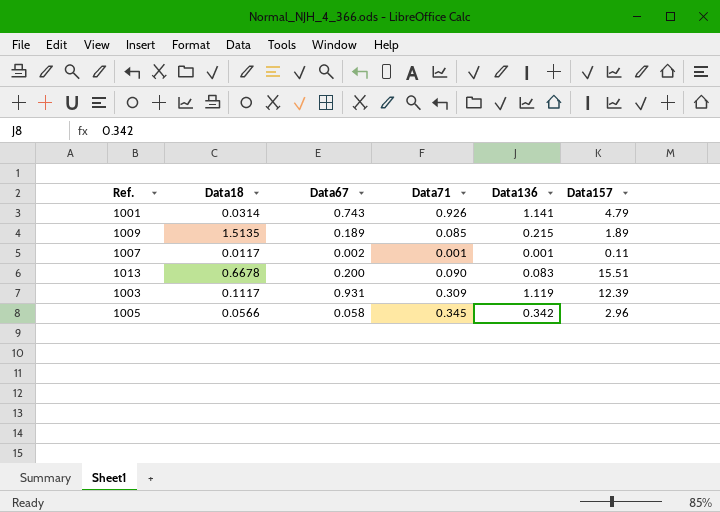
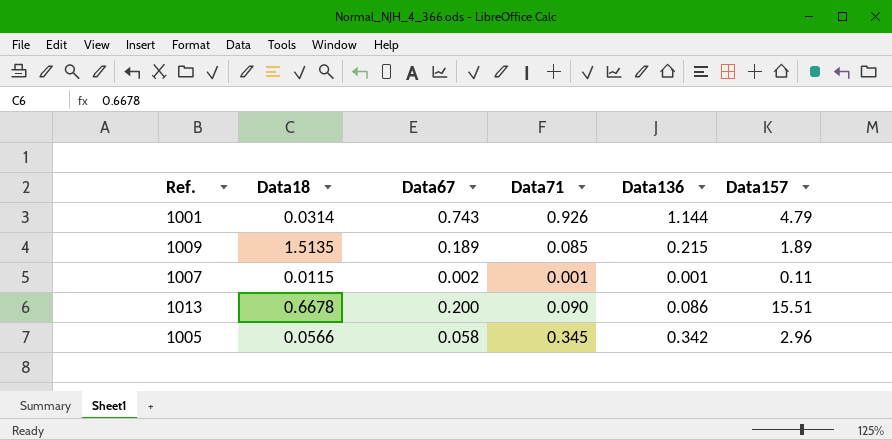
row 1003: 0.1117 | 0.931 | 0.309 | 1.119 | 12.39 -> none
1001 | Data136: 1.141 -> 1.144
1007 | Data18: 0.0117 -> 0.0115
1013 | Data136: 0.083 -> 0.086

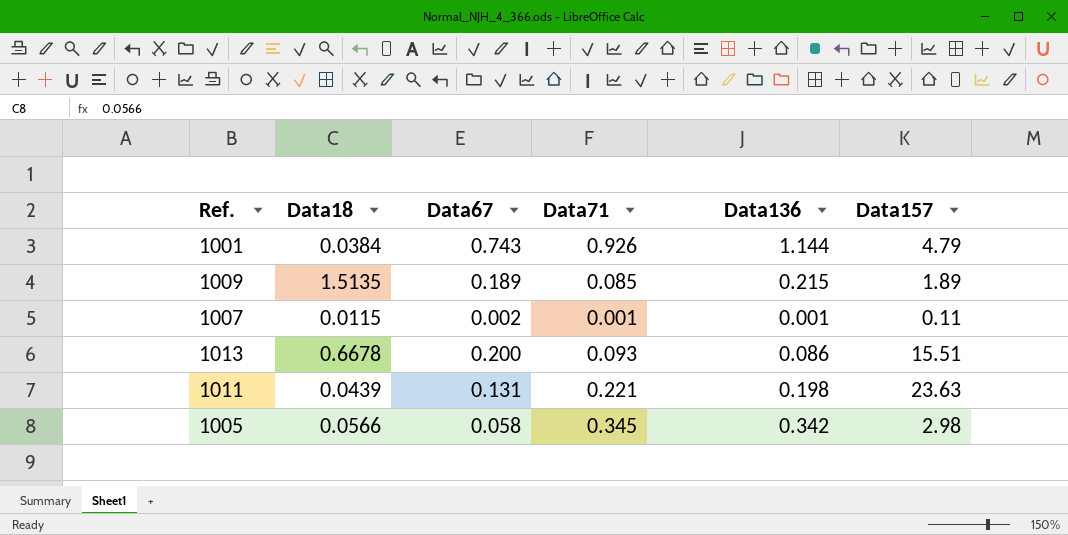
1001 | Data18: 0.0314 -> 0.0384
1013 | Data71: 0.090 -> 0.093
row 1011: none -> 0.0439 | 0.131 | 0.221 | 0.198 | 23.63
1005 | Data157: 2.96 -> 2.98

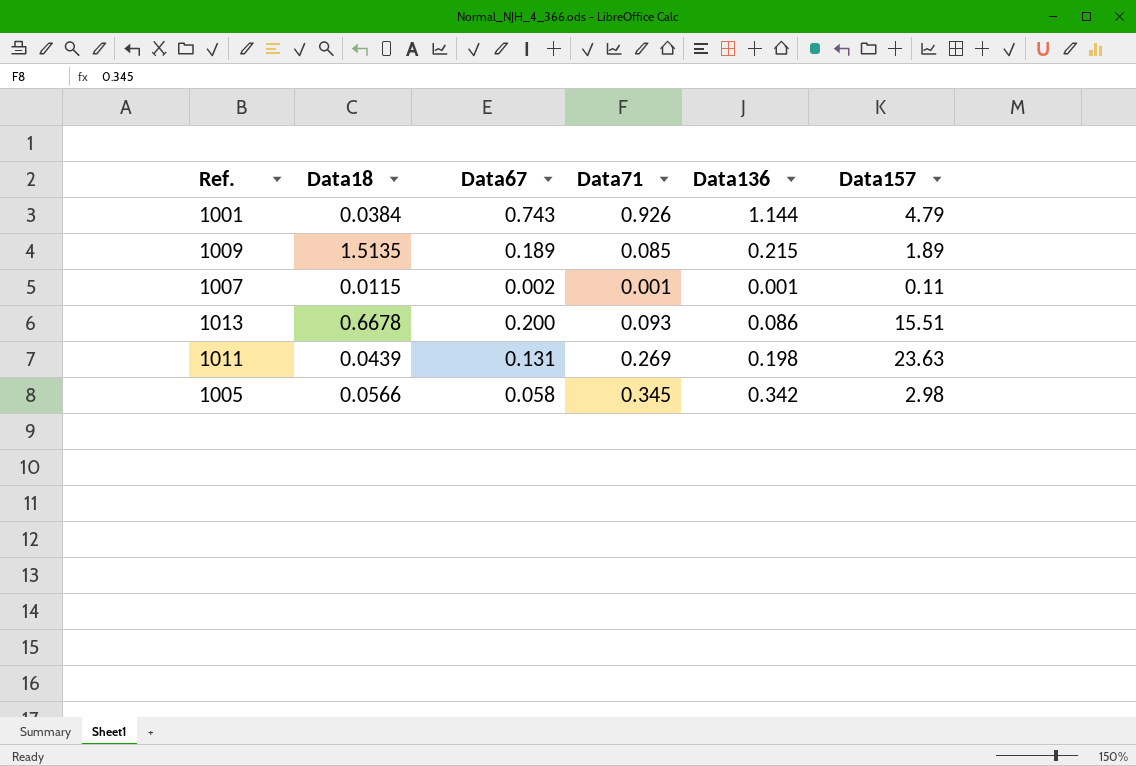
1011 | Data71: 0.221 -> 0.269

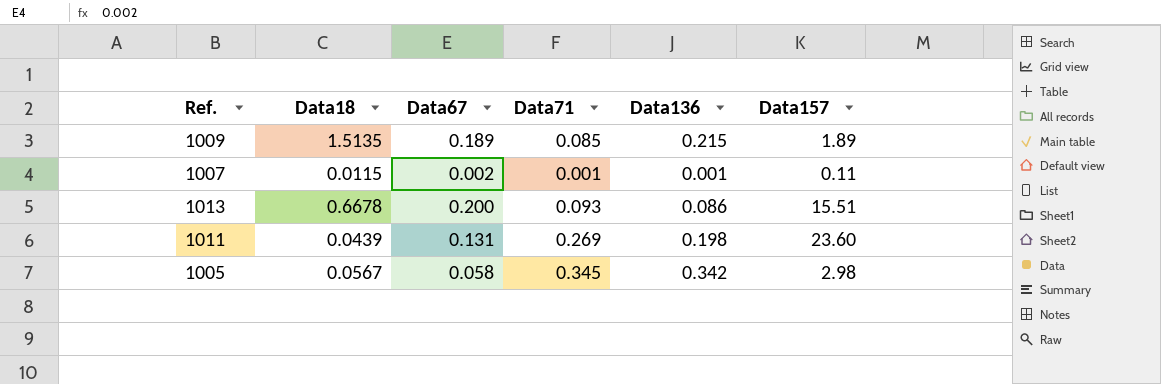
row 1001: 0.0384 | 0.743 | 0.926 | 1.144 | 4.79 -> none
1011 | Data157: 23.63 -> 23.60
1005 | Data18: 0.0566 -> 0.0567

